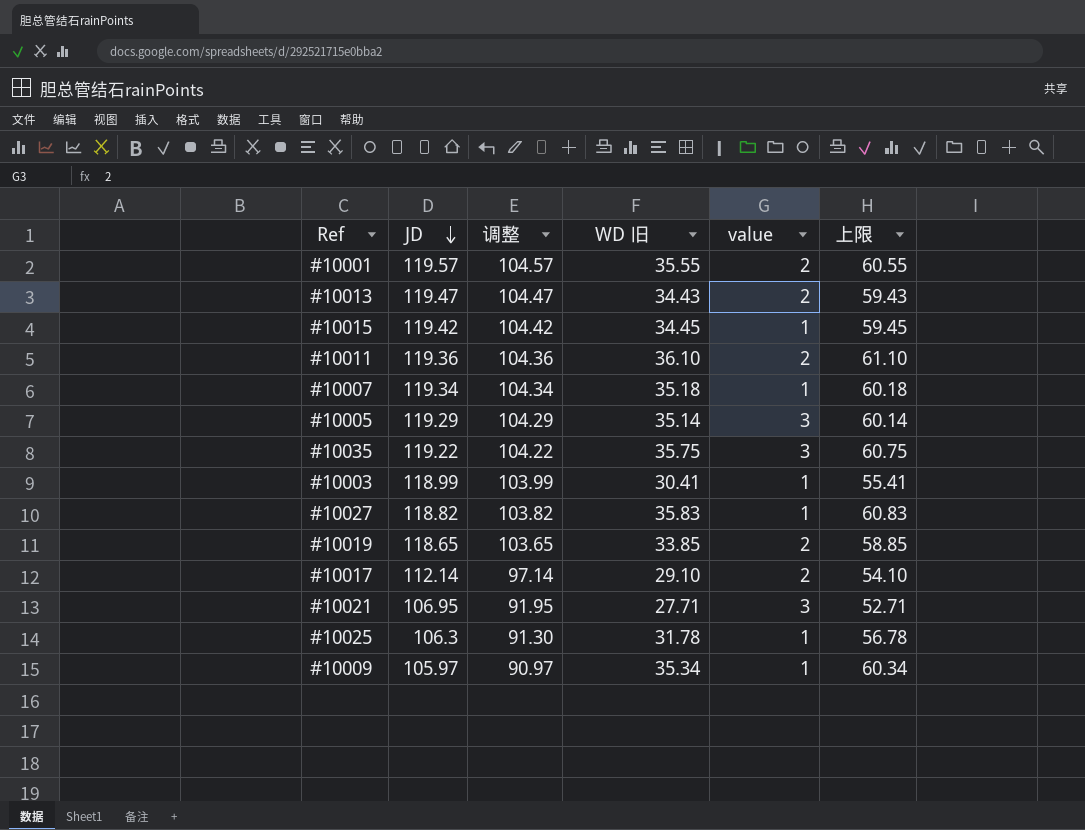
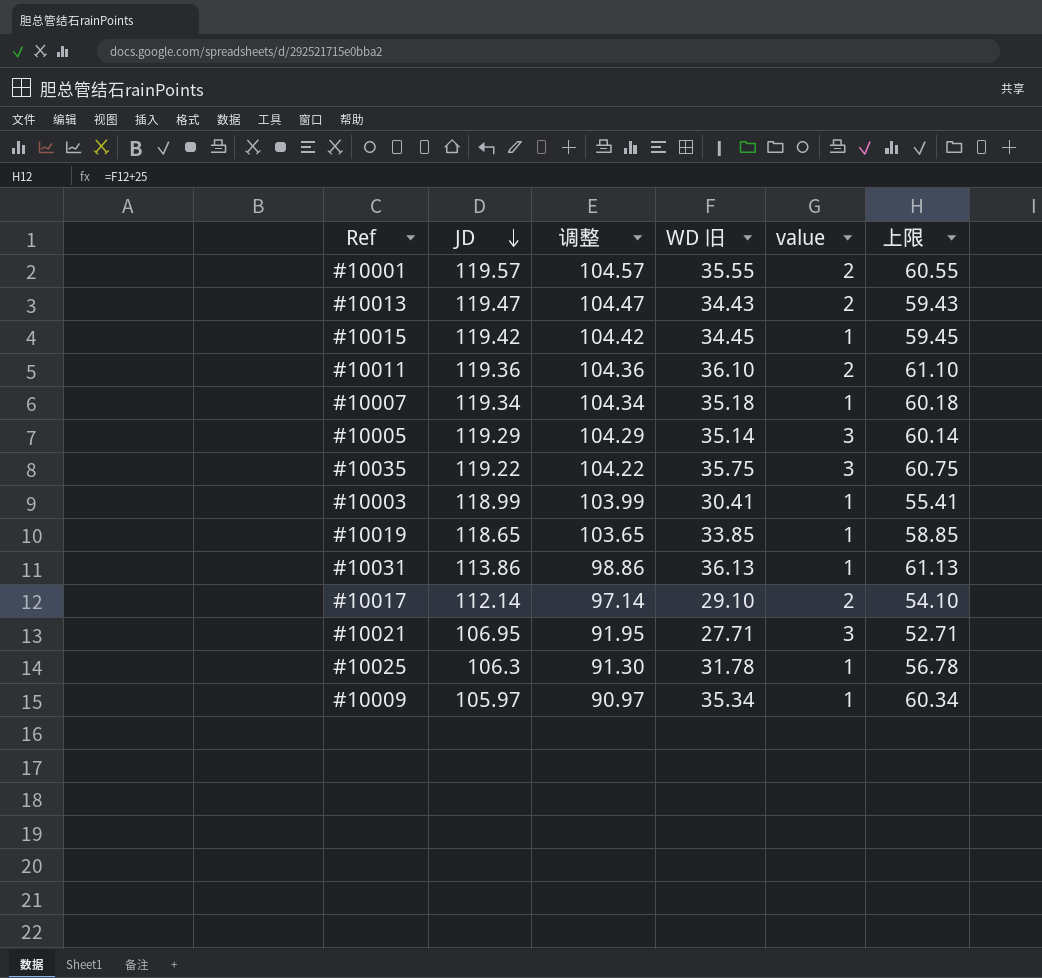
row #10027: 118.82 | 103.82 | 35.83 | 1 | 60.83 -> none
#10019 | value: 2 -> 1
row #10031: none -> 113.86 | 98.86 | 36.13 | 1 | 61.13

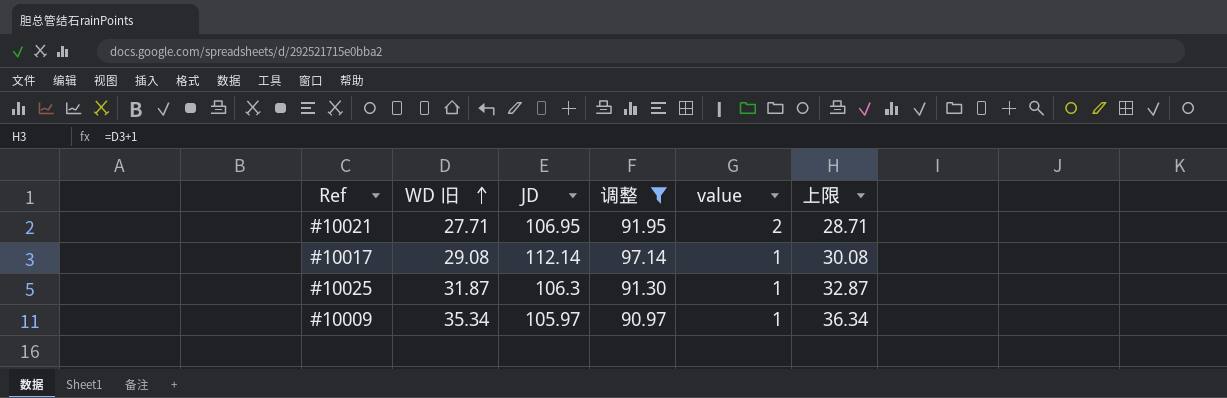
filter: none -> 调整 <= 97.14
row order: JD descending -> WD 旧 ascending
column WD 旧 | position: 4 -> 2
column 上限 | formula: [WD 旧] + 25 -> [WD 旧] + 1
#10021 | value: 3 -> 2
#10017 | WD 旧: 29.10 -> 29.08
#10017 | value: 2 -> 1
#10025 | WD 旧: 31.78 -> 31.87

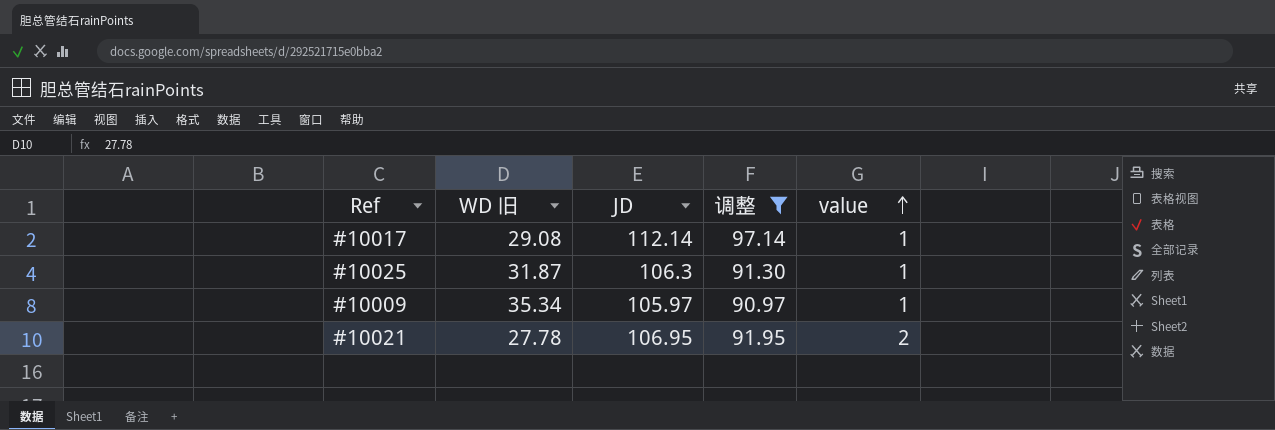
row order: WD 旧 ascending -> value ascending
column 上限 | formula: [WD 旧] + 1 -> none
#10021 | WD 旧: 27.71 -> 27.78

